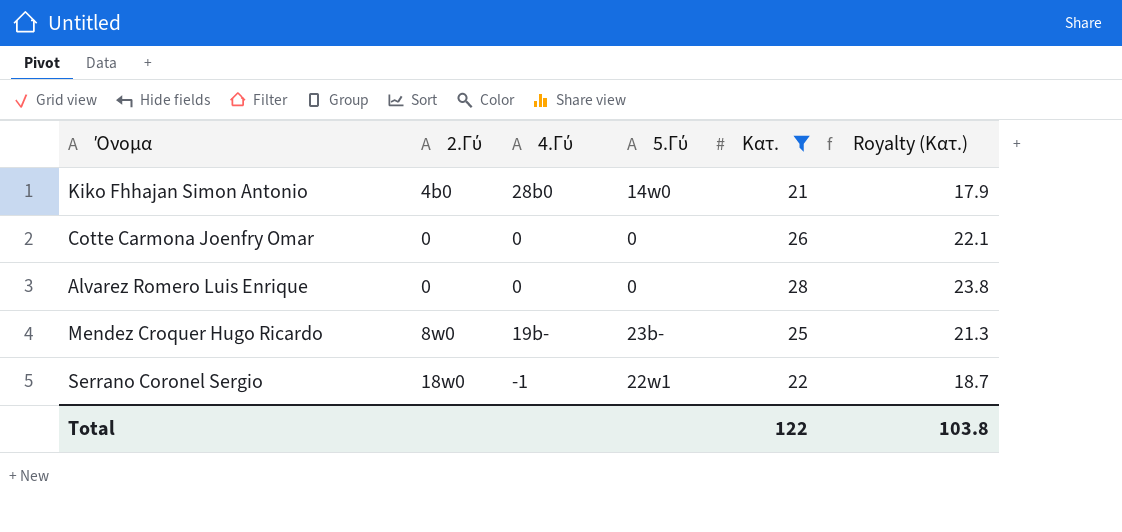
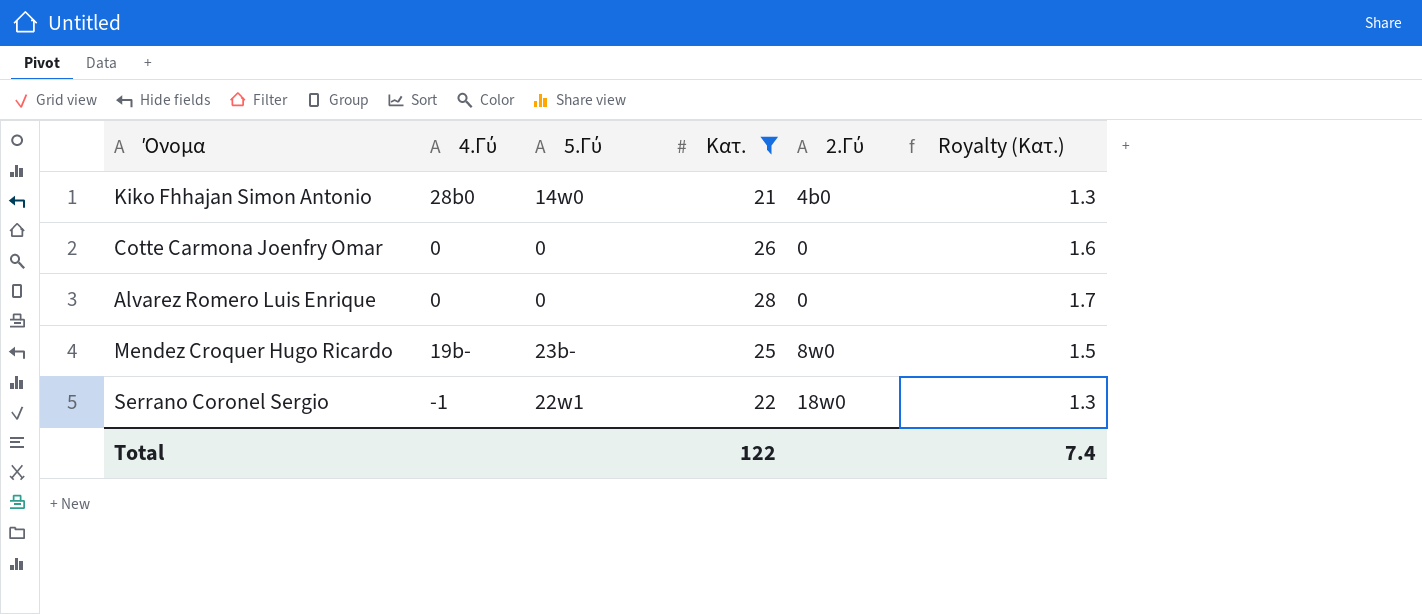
column 2.Γύ | position: 2 -> 5
column Royalty (Κατ.) | formula: [Κατ.] * 0.85 -> [Κατ.] * 0.06
Total | Royalty (Κατ.): 103.8 -> 7.4

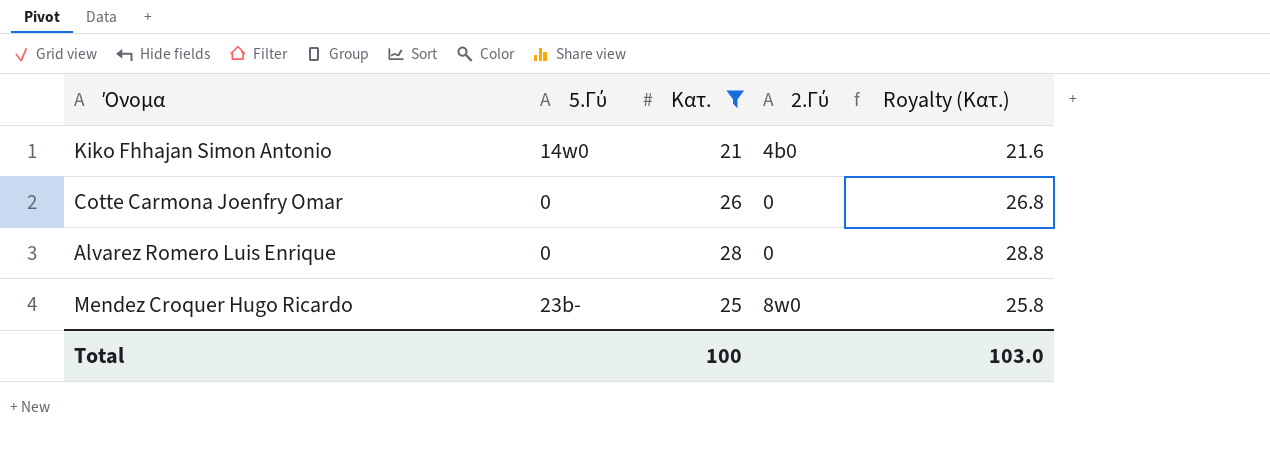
column 4.Γύ | position: 2 -> none
column Royalty (Κατ.) | formula: [Κατ.] * 0.06 -> [Κατ.] * 1.03
row Serrano Coronel Sergio: -1 | 22w1 | 22 | 18w0 | 1.3 -> none
Total | Κατ.: 122 -> 100
Total | Royalty (Κατ.): 7.4 -> 103.0

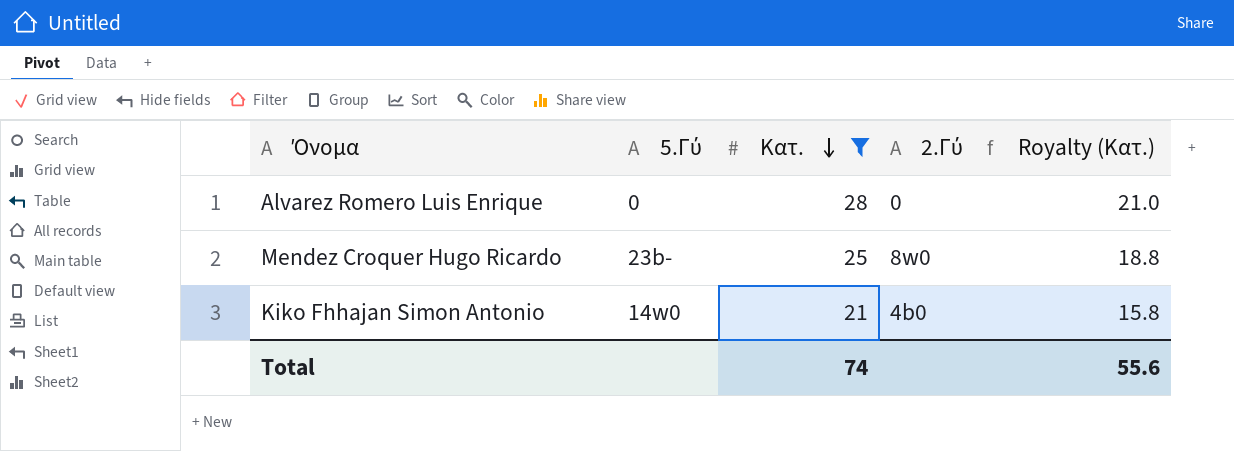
row order: none -> Κατ. descending
column Royalty (Κατ.) | formula: [Κατ.] * 1.03 -> [Κατ.] * 0.75
row Cotte Carmona Joenfry Omar: 0 | 26 | 0 | 26.8 -> none
Total | Κατ.: 100 -> 74
Total | Royalty (Κατ.): 103.0 -> 55.6

